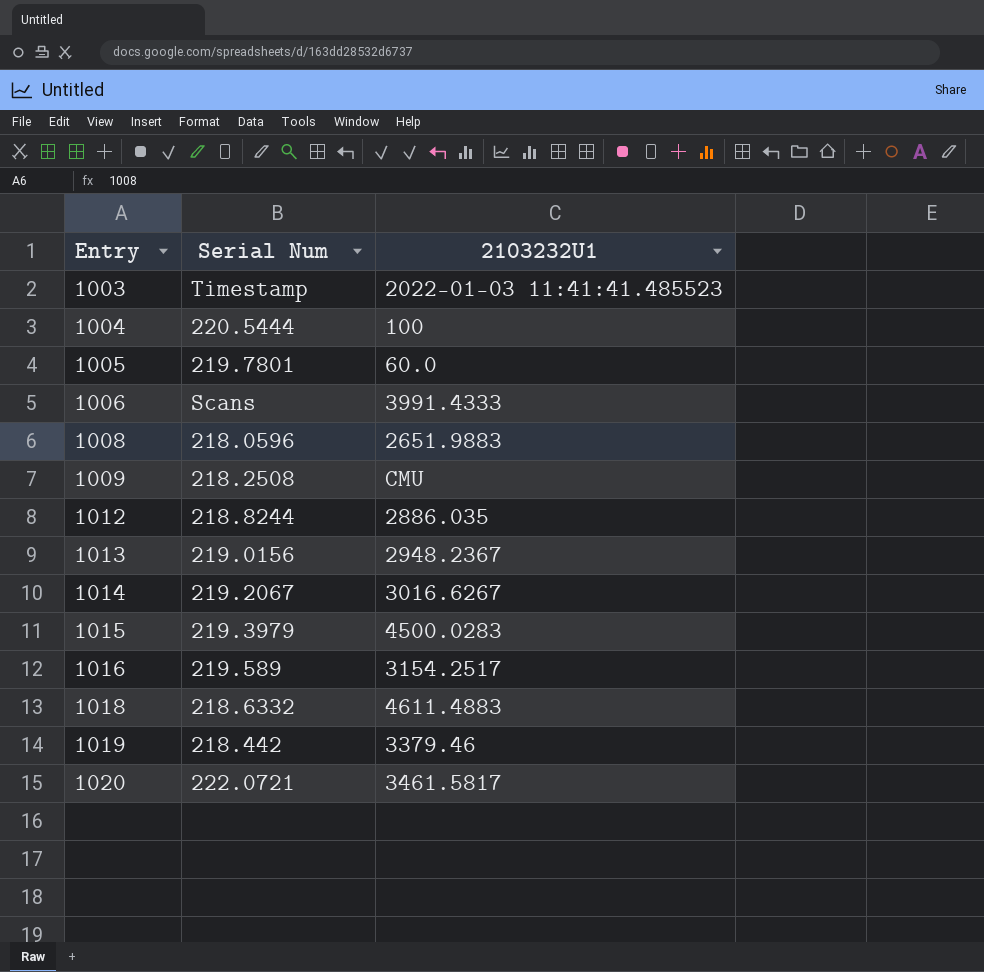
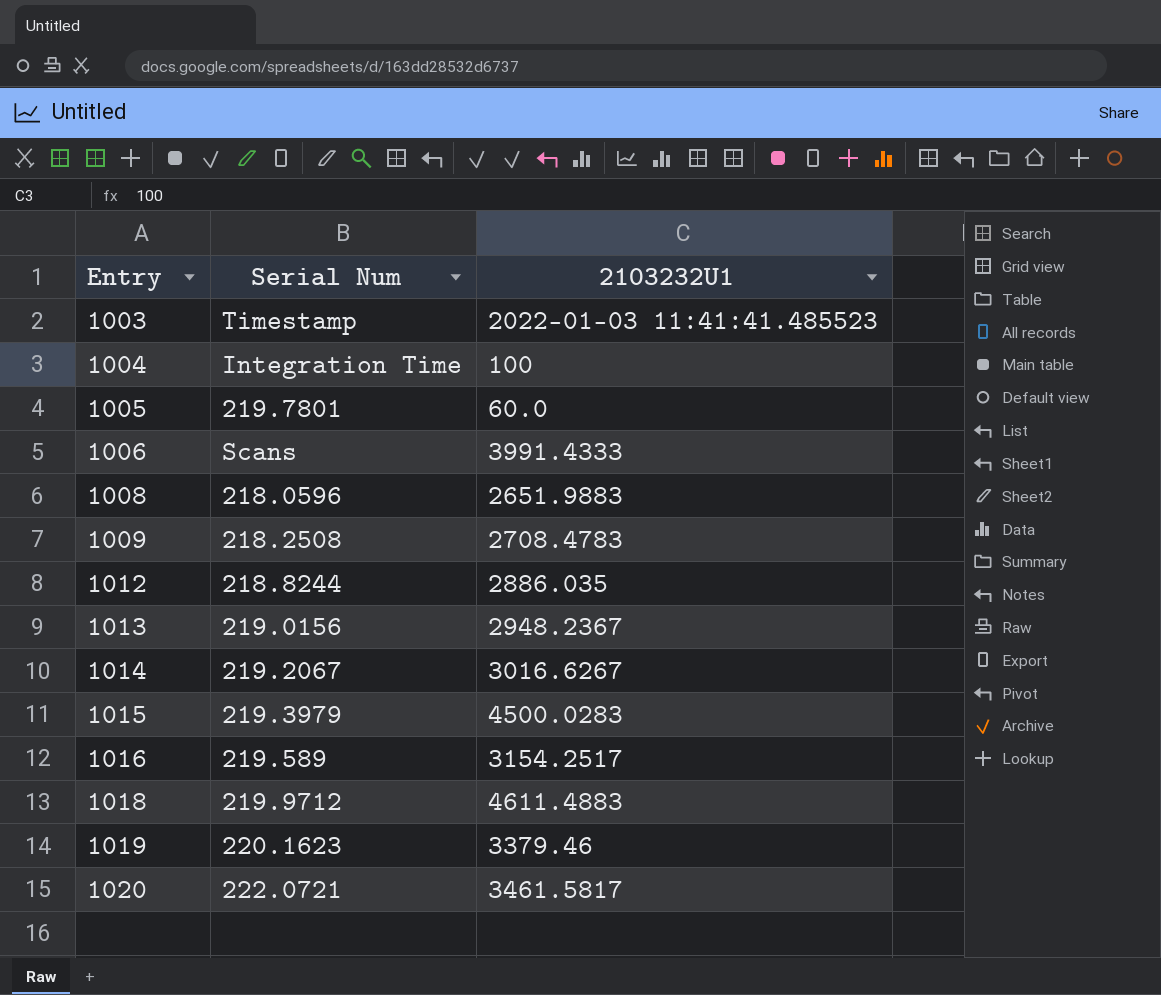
1004 | Serial Num: 220.5444 -> Integration Time
1009 | 2103232U1: CMU -> 2708.4783
1018 | Serial Num: 218.6332 -> 219.9712
1019 | Serial Num: 218.442 -> 220.1623

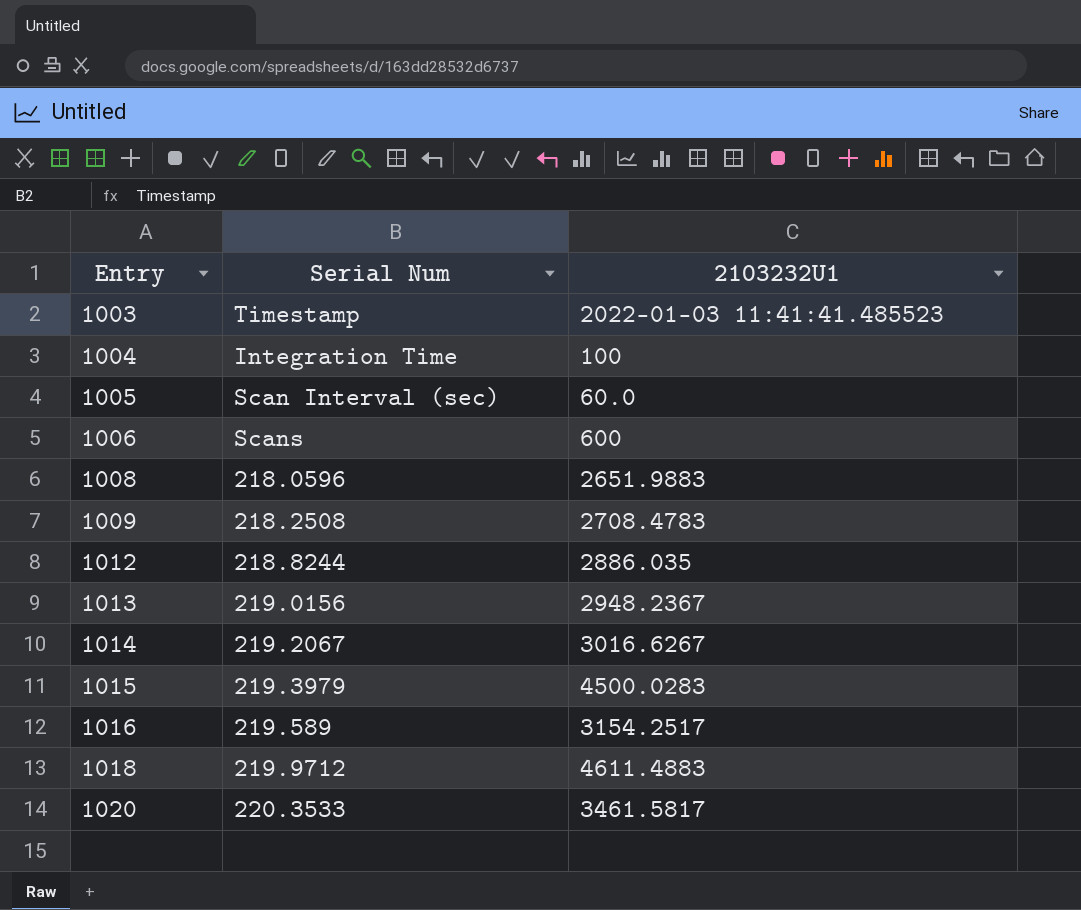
row 1019: 220.1623 | 3379.46 -> none
1005 | Serial Num: 219.7801 -> Scan Interval (sec)
1006 | 2103232U1: 3991.4333 -> 600
1020 | Serial Num: 222.0721 -> 220.3533

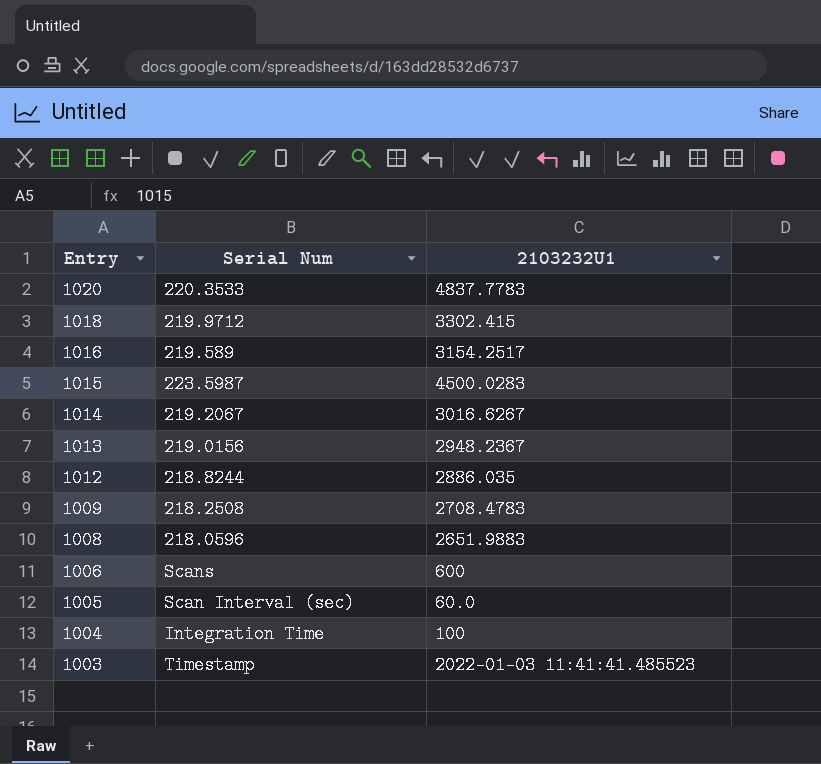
row order: Entry ascending -> Entry descending
1020 | 2103232U1: 3461.5817 -> 4837.7783
1018 | 2103232U1: 4611.4883 -> 3302.415
1015 | Serial Num: 219.3979 -> 223.5987

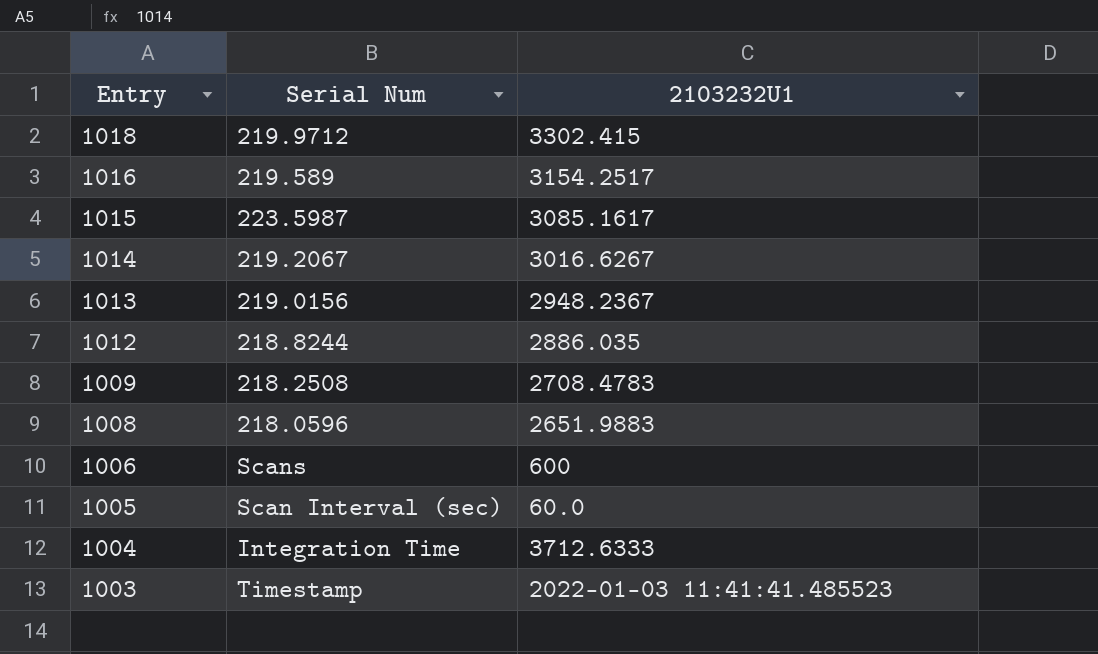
row 1020: 220.3533 | 4837.7783 -> none
1015 | 2103232U1: 4500.0283 -> 3085.1617
1004 | 2103232U1: 100 -> 3712.6333

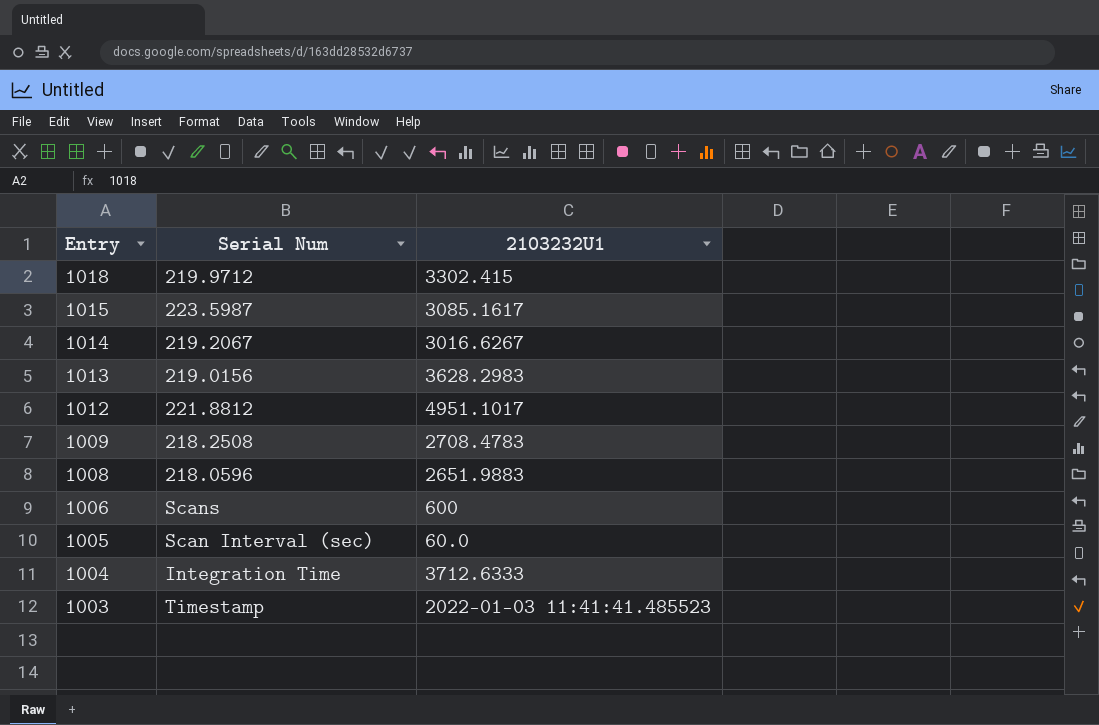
row 1016: 219.589 | 3154.2517 -> none
1013 | 2103232U1: 2948.2367 -> 3628.2983
1012 | Serial Num: 218.8244 -> 221.8812
1012 | 2103232U1: 2886.035 -> 4951.1017

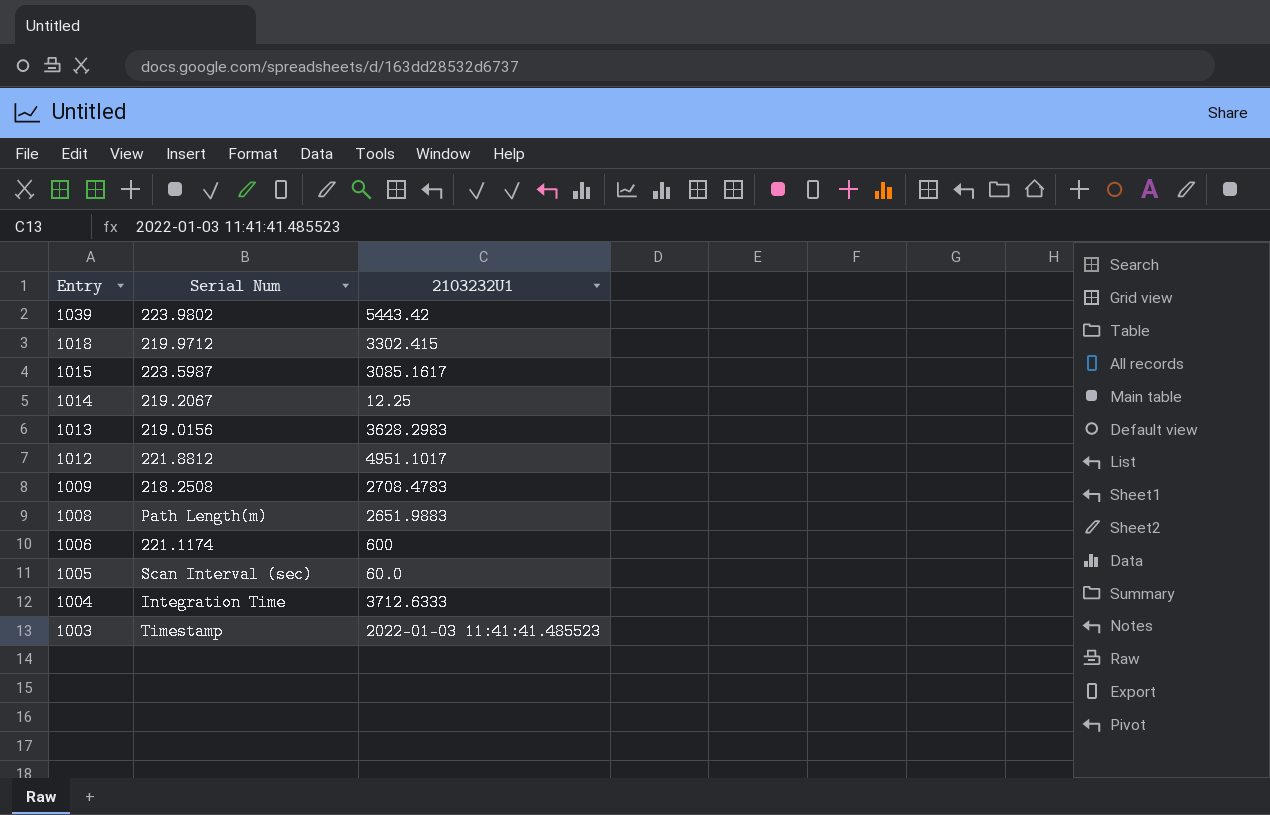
row 1039: none -> 223.9802 | 5443.42
1014 | 2103232U1: 3016.6267 -> 12.25
1008 | Serial Num: 218.0596 -> Path Length(m)
1006 | Serial Num: Scans -> 221.1174

